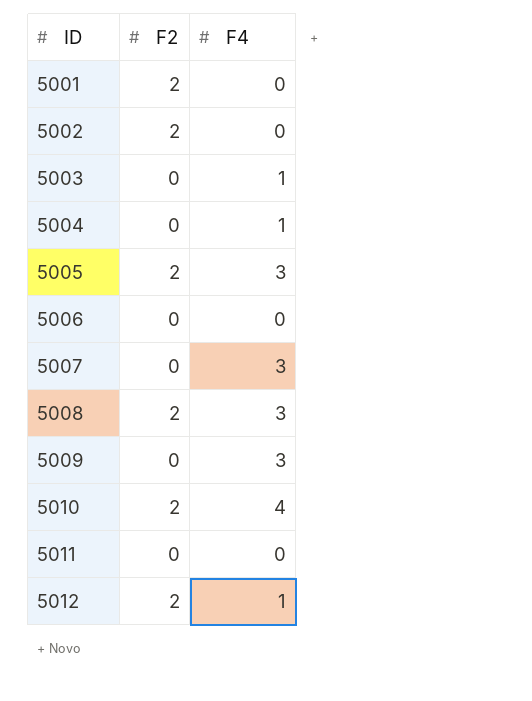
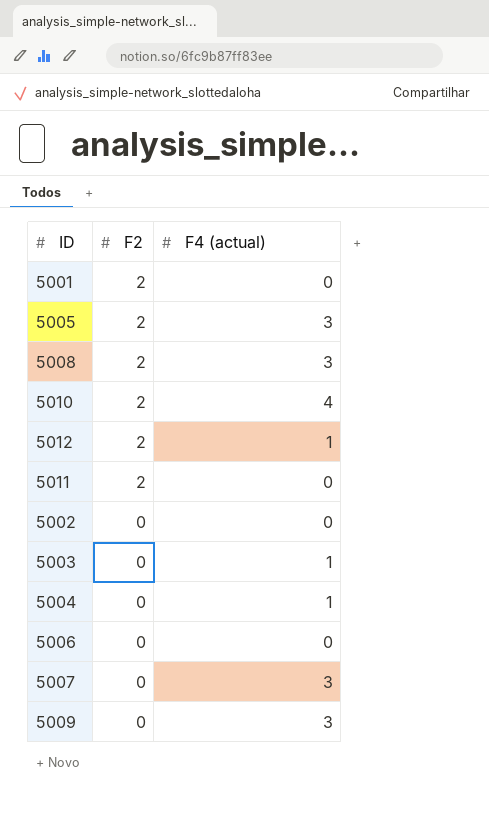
row order: ID ascending -> F2 descending
column name: F4 -> F4 (actual)
5011 | F2: 0 -> 2
5002 | F2: 2 -> 0

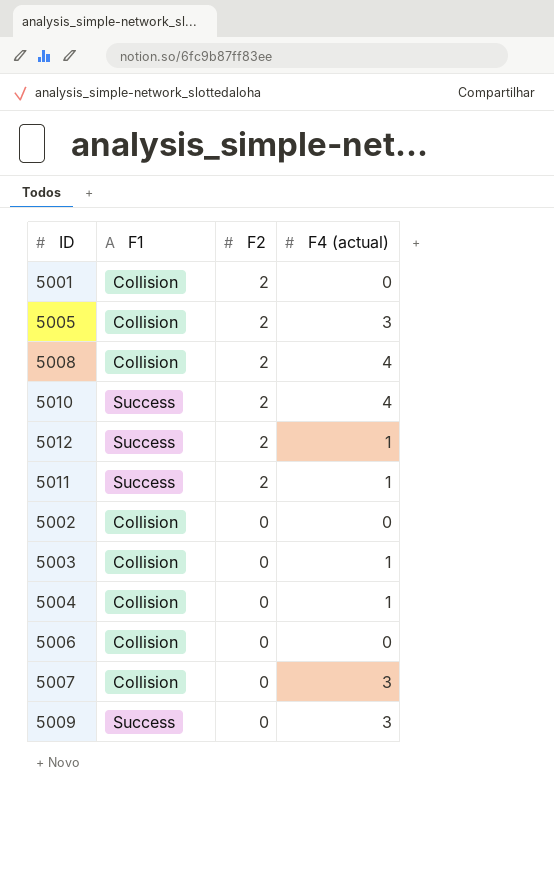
column F1 | position: none -> 2
5008 | F4 (actual): 3 -> 4
5011 | F4 (actual): 0 -> 1

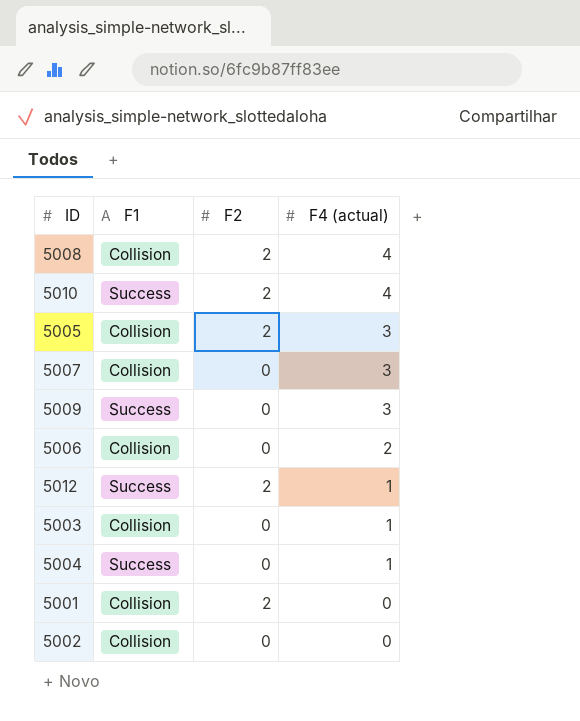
row order: F2 descending -> F4 (actual) descending
row 5011: Success | 2 | 1 -> none
5006 | F4 (actual): 0 -> 2
5004 | F1: Collision -> Success

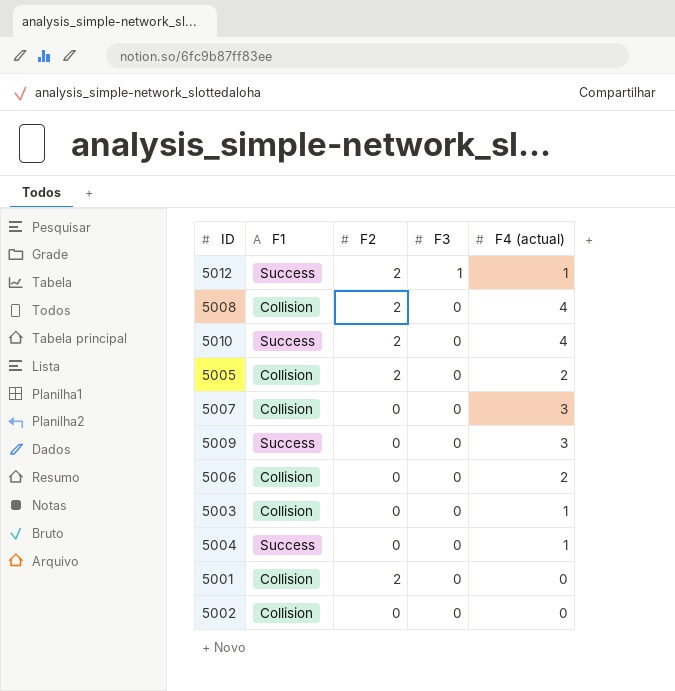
row order: F4 (actual) descending -> F3 descending
column F3 | position: none -> 4
5005 | F4 (actual): 3 -> 2

